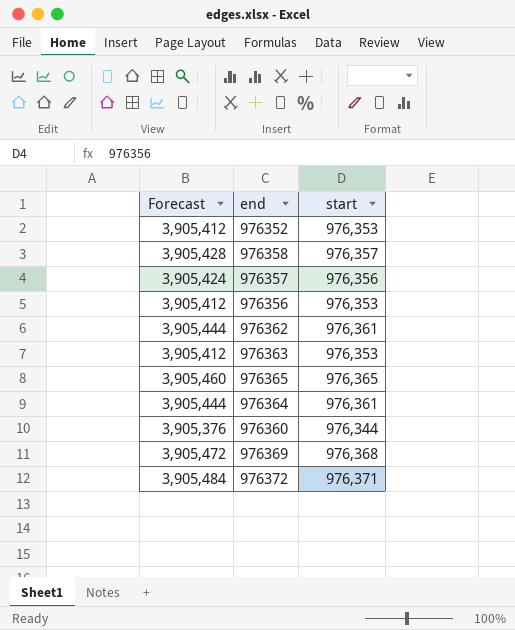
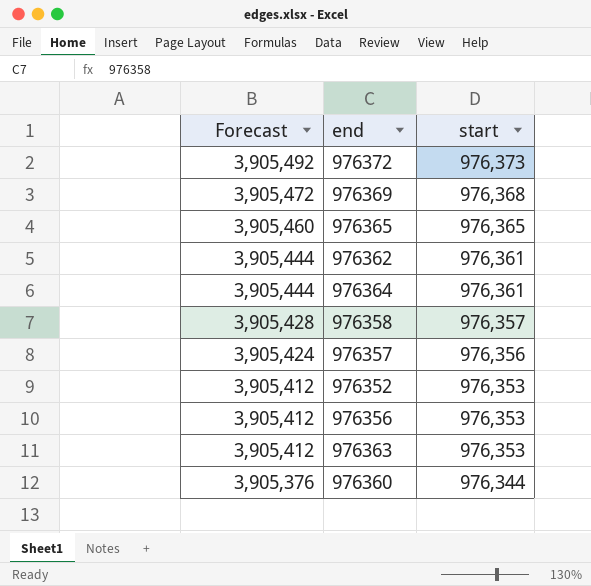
row order: none -> Forecast descending
976372 | Forecast: 3,905,484 -> 3,905,492
976372 | start: 976,371 -> 976,373

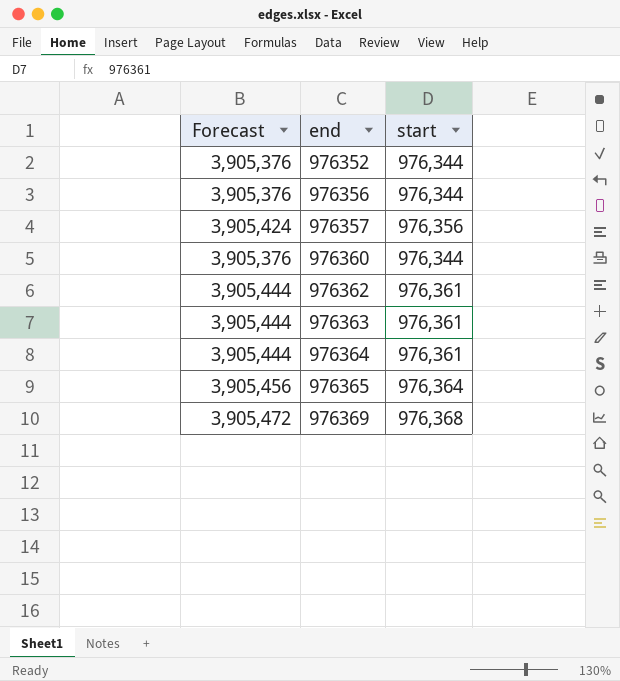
row order: Forecast descending -> end ascending
row 976372: 3,905,492 | 976,373 -> none
row 976358: 3,905,428 | 976,357 -> none
976352 | Forecast: 3,905,412 -> 3,905,376
976352 | start: 976,353 -> 976,344
976356 | Forecast: 3,905,412 -> 3,905,376
976356 | start: 976,353 -> 976,344
976363 | Forecast: 3,905,412 -> 3,905,444
976363 | start: 976,353 -> 976,361
976365 | Forecast: 3,905,460 -> 3,905,456
976365 | start: 976,365 -> 976,364

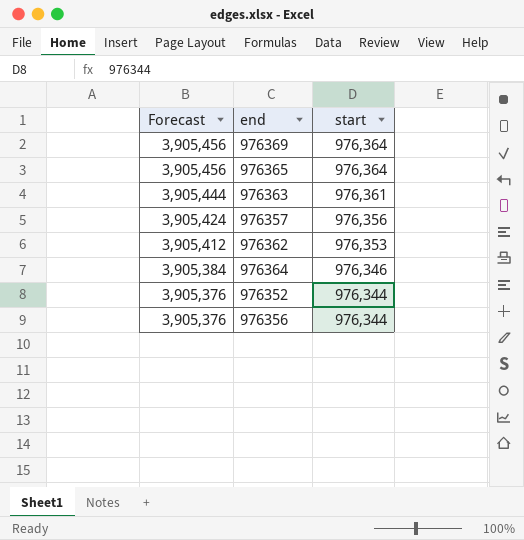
row order: end ascending -> Forecast descending
row 976360: 3,905,376 | 976,344 -> none
976369 | Forecast: 3,905,472 -> 3,905,456
976369 | start: 976,368 -> 976,364
976362 | Forecast: 3,905,444 -> 3,905,412
976362 | start: 976,361 -> 976,353
976364 | Forecast: 3,905,444 -> 3,905,384
976364 | start: 976,361 -> 976,346

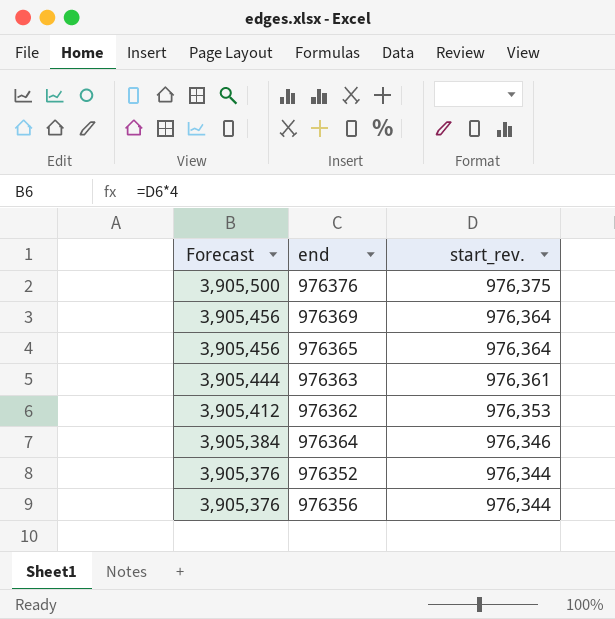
column name: start -> start_rev.
row 976357: 3,905,424 | 976,356 -> none
row 976376: none -> 3,905,500 | 976,375

